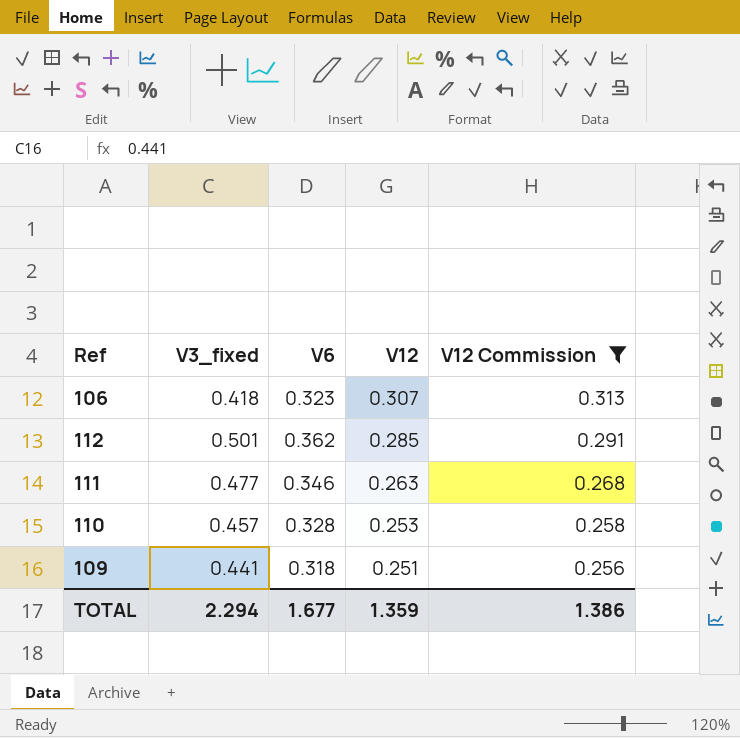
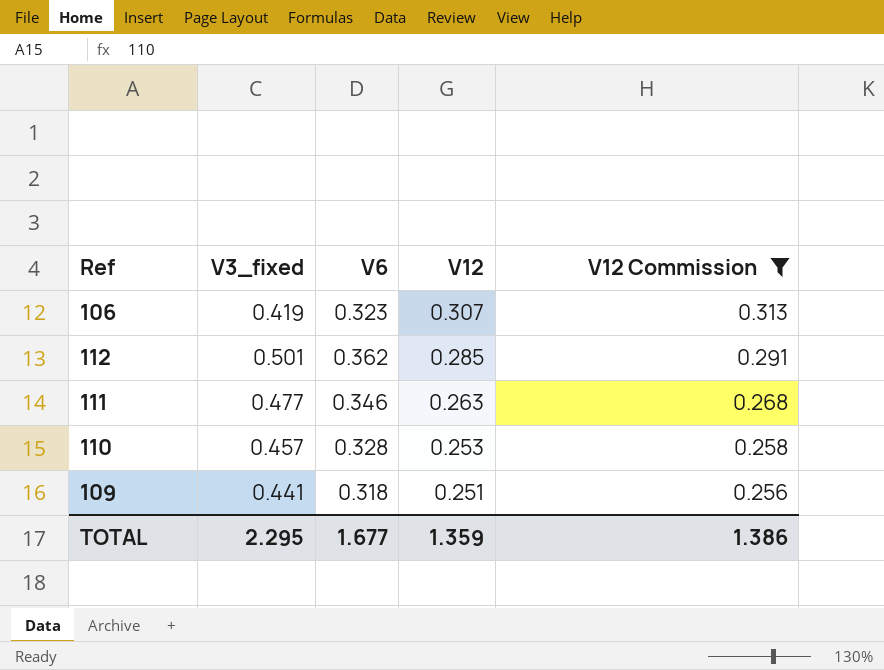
106 | V3_fixed: 0.418 -> 0.419
TOTAL | V3_fixed: 2.294 -> 2.295

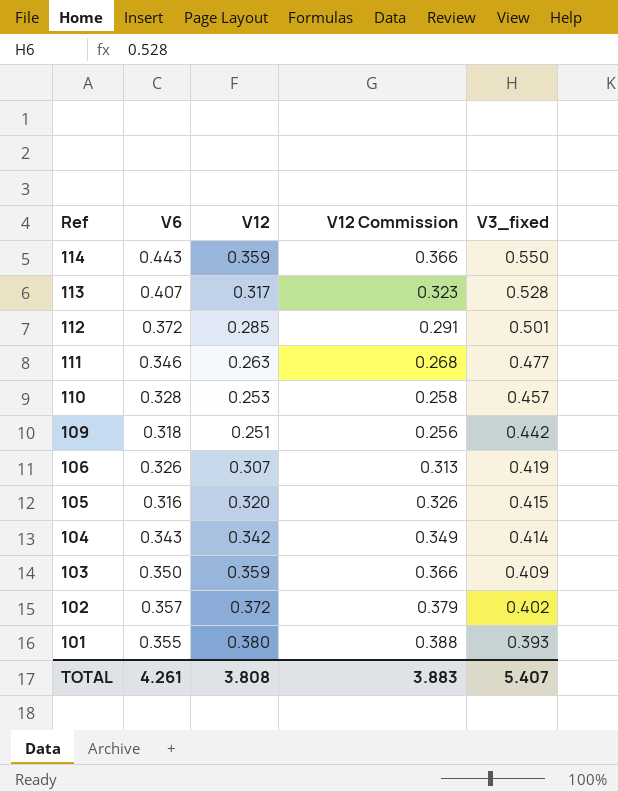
filter: V12 Commission <= 0.313 -> none
row order: V12 descending -> Ref descending
column V3_fixed | position: 2 -> 5
112 | V6: 0.362 -> 0.372
109 | V3_fixed: 0.441 -> 0.442
106 | V6: 0.323 -> 0.326
TOTAL | V6: 1.677 -> 4.261
TOTAL | V12: 1.359 -> 3.808
TOTAL | V12 Commission: 1.386 -> 3.883
TOTAL | V3_fixed: 2.295 -> 5.407

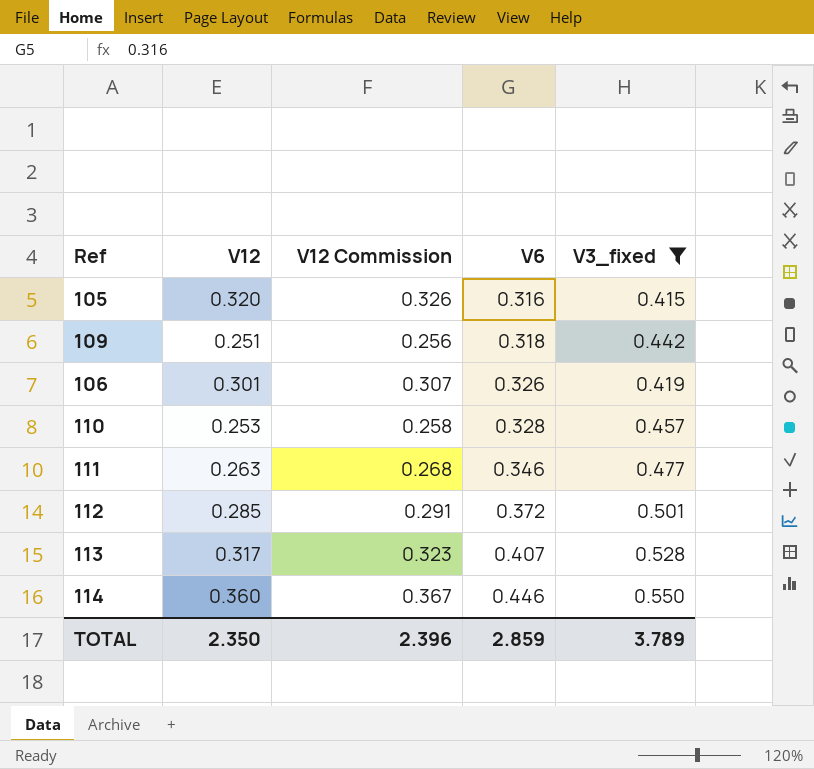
filter: none -> V3_fixed >= 0.415
row order: Ref descending -> V6 ascending
column V6 | position: 2 -> 4
106 | V12: 0.307 -> 0.301
106 | V12 Commission: 0.313 -> 0.307
114 | V12: 0.359 -> 0.360
114 | V12 Commission: 0.366 -> 0.367
114 | V6: 0.443 -> 0.446
TOTAL | V12: 3.808 -> 2.350
TOTAL | V12 Commission: 3.883 -> 2.396
TOTAL | V6: 4.261 -> 2.859
TOTAL | V3_fixed: 5.407 -> 3.789

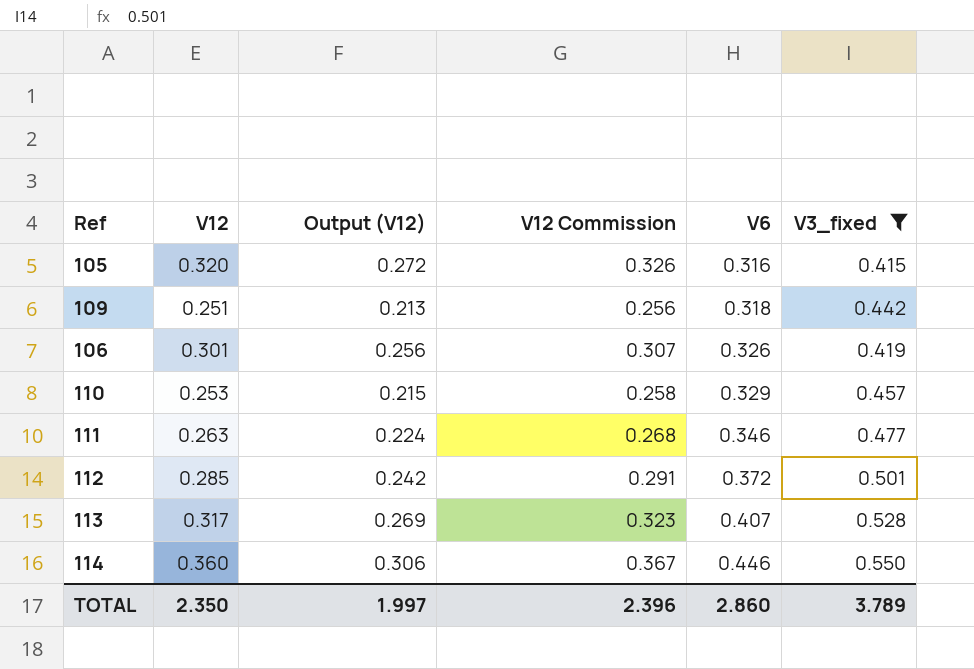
column Output (V12) | formula: none -> [V12] * 0.85
110 | V6: 0.328 -> 0.329
TOTAL | V6: 2.859 -> 2.860

